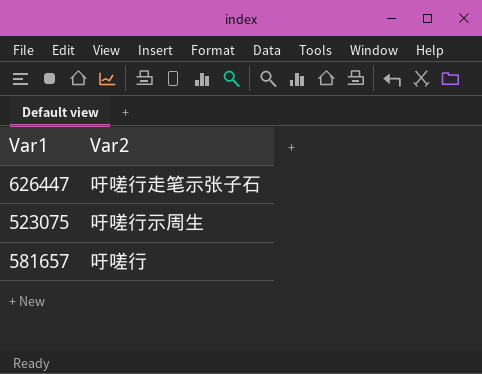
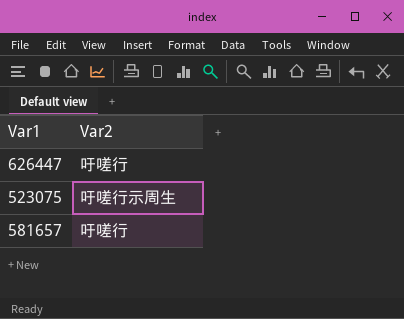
626447 | Var2: 吁嗟行走笔示张子石 -> 吁嗟行

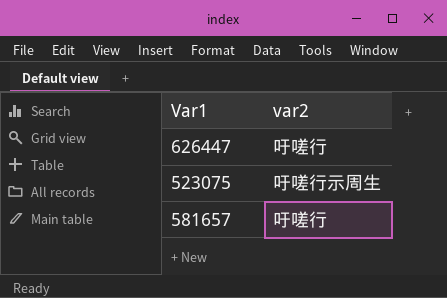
column name: Var2 -> var2

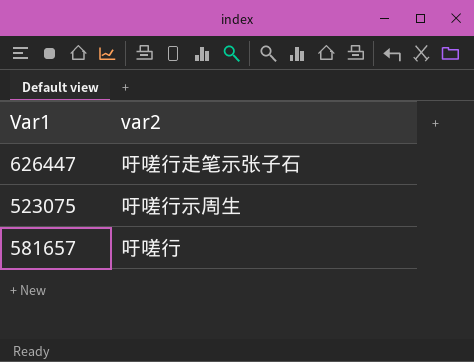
626447 | var2: 吁嗟行 -> 吁嗟行走笔示张子石

